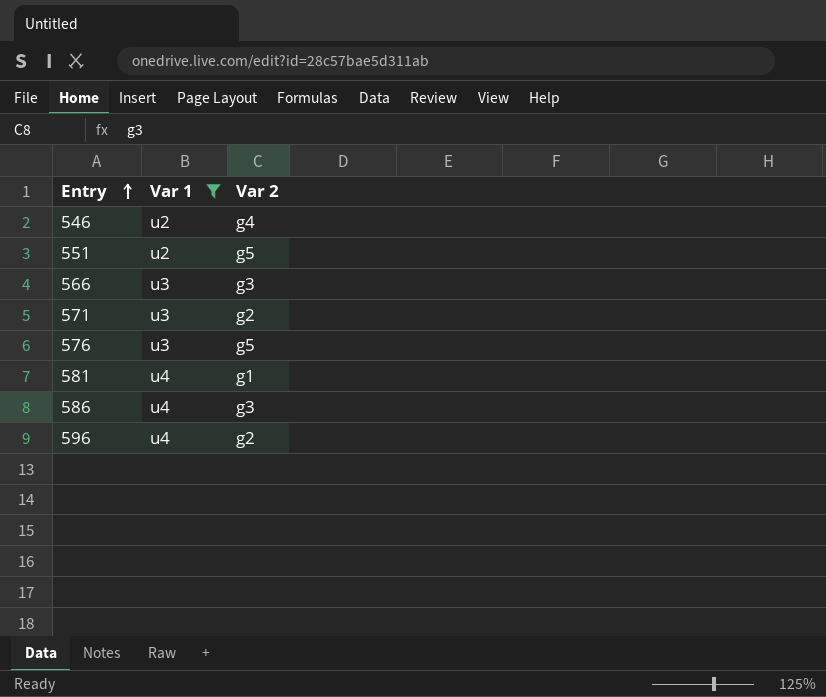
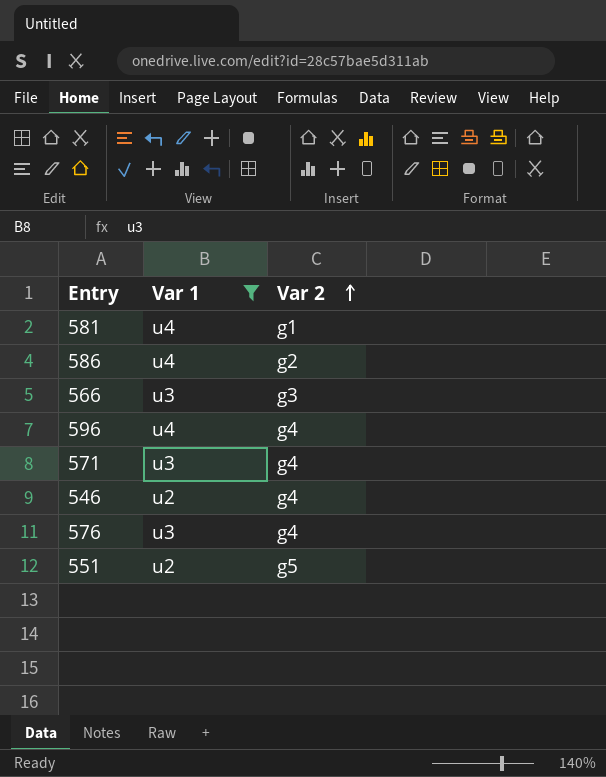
row order: Entry ascending -> Var 2 ascending
586 | Var 2: g3 -> g2
596 | Var 2: g2 -> g4
571 | Var 2: g2 -> g4
576 | Var 2: g5 -> g4

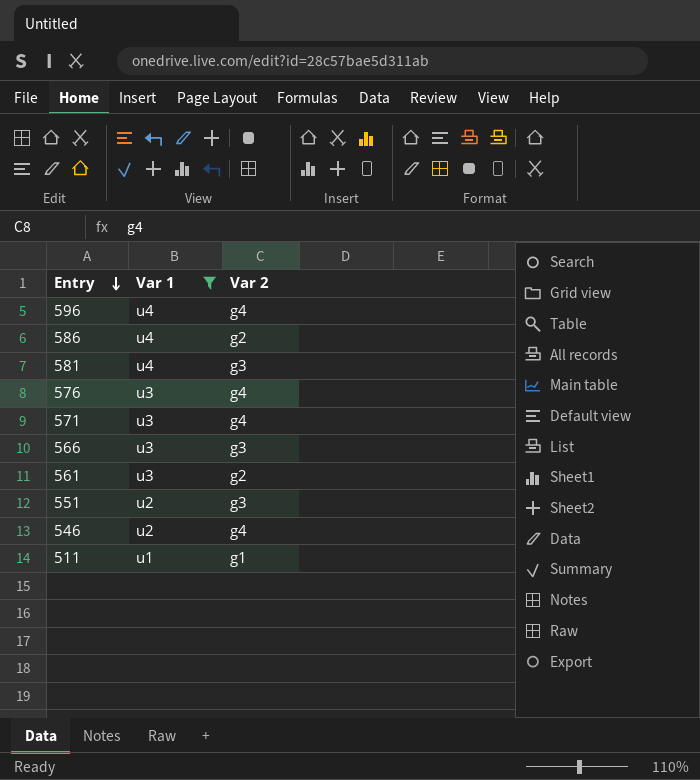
row order: Var 2 ascending -> Entry descending
581 | Var 2: g1 -> g3
row 561: none -> u3 | g2
551 | Var 2: g5 -> g3
row 511: none -> u1 | g1

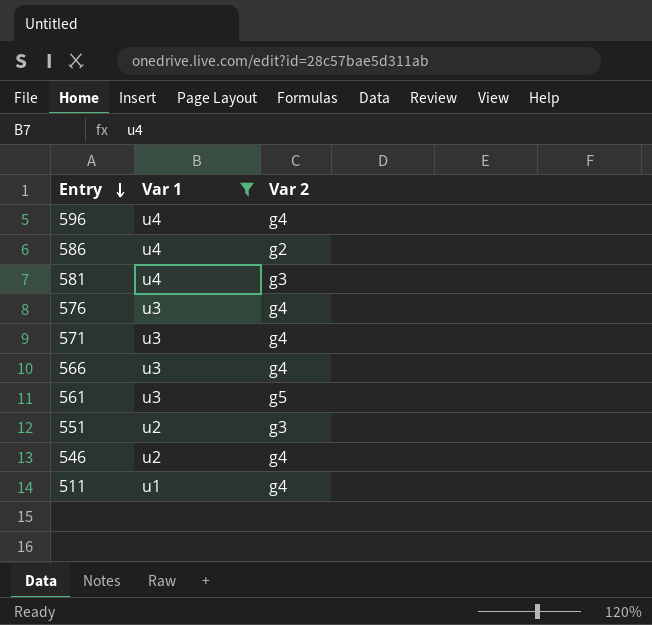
566 | Var 2: g3 -> g4
561 | Var 2: g2 -> g5
511 | Var 2: g1 -> g4

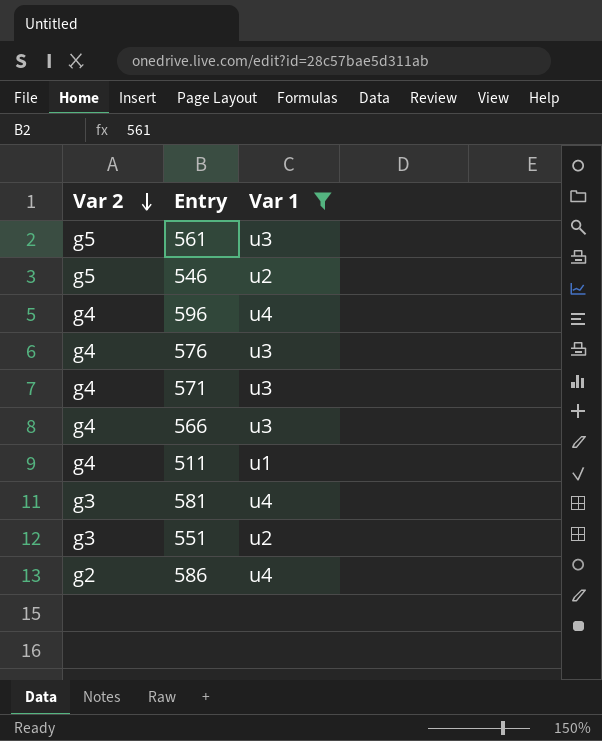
row order: Entry descending -> Var 2 descending
column Var 2 | position: 3 -> 1
546 | Var 2: g4 -> g5

